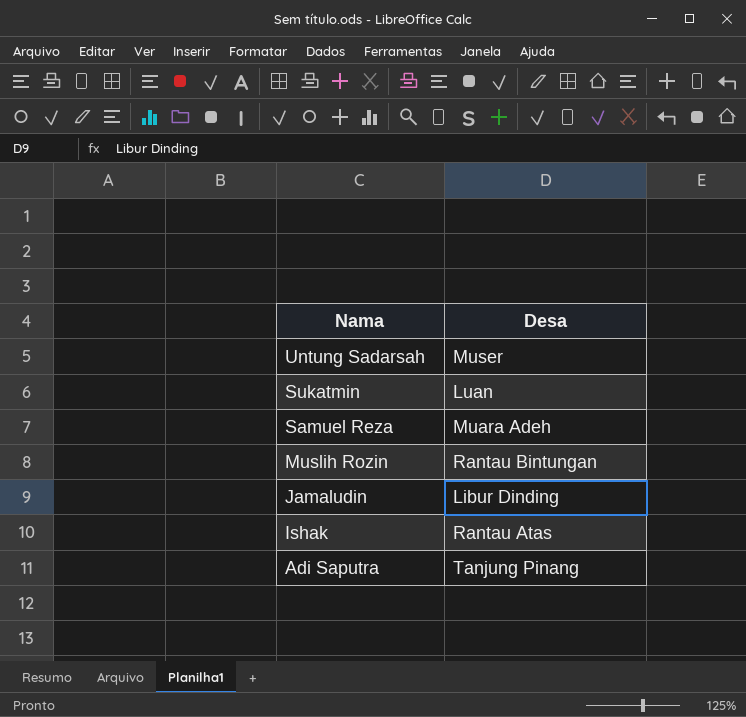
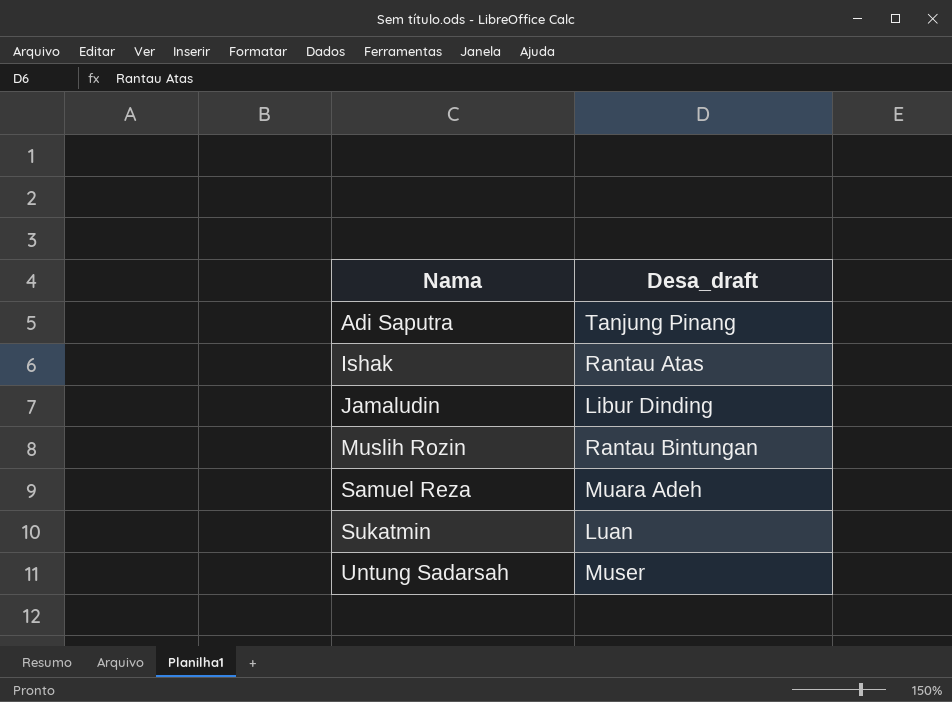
row order: Nama descending -> Nama ascending
column name: Desa -> Desa_draft

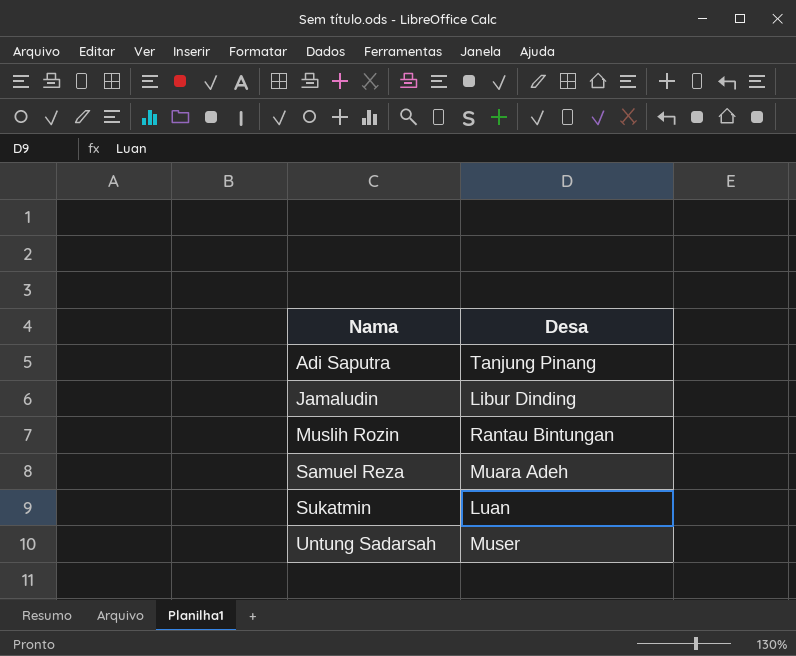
column name: Desa_draft -> Desa
row Ishak: Rantau Atas -> none

